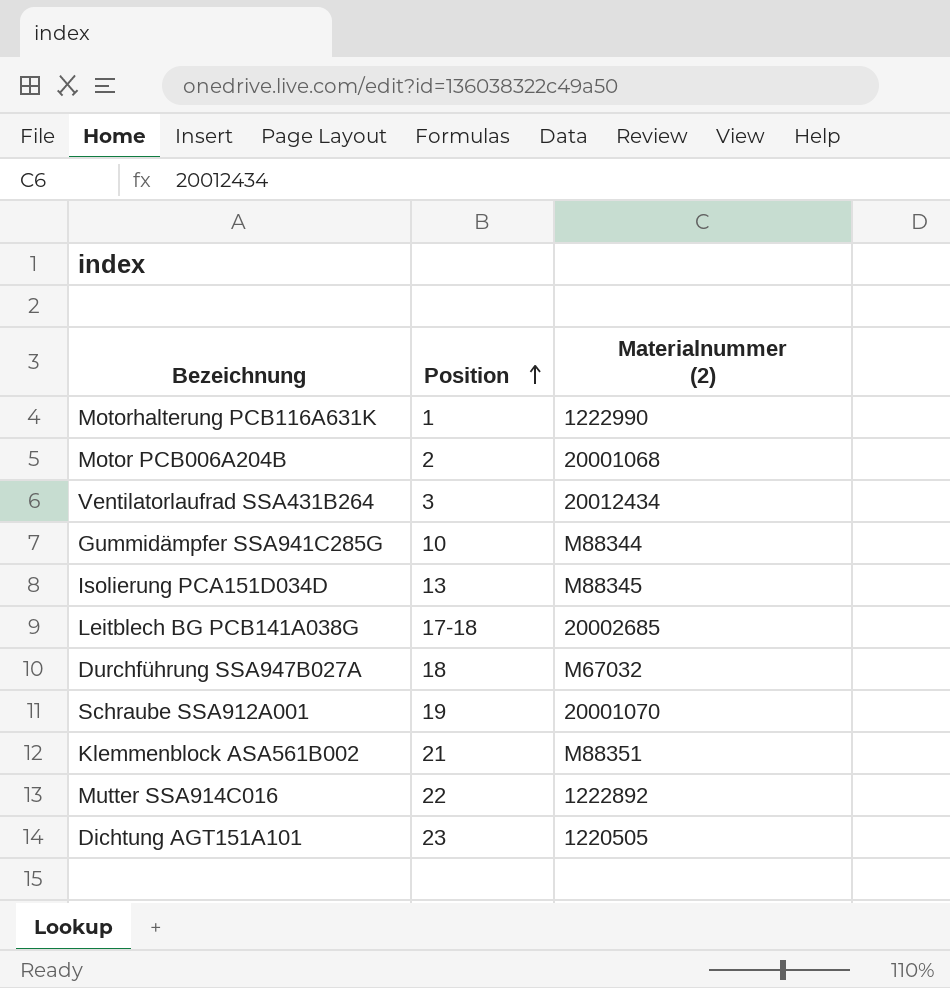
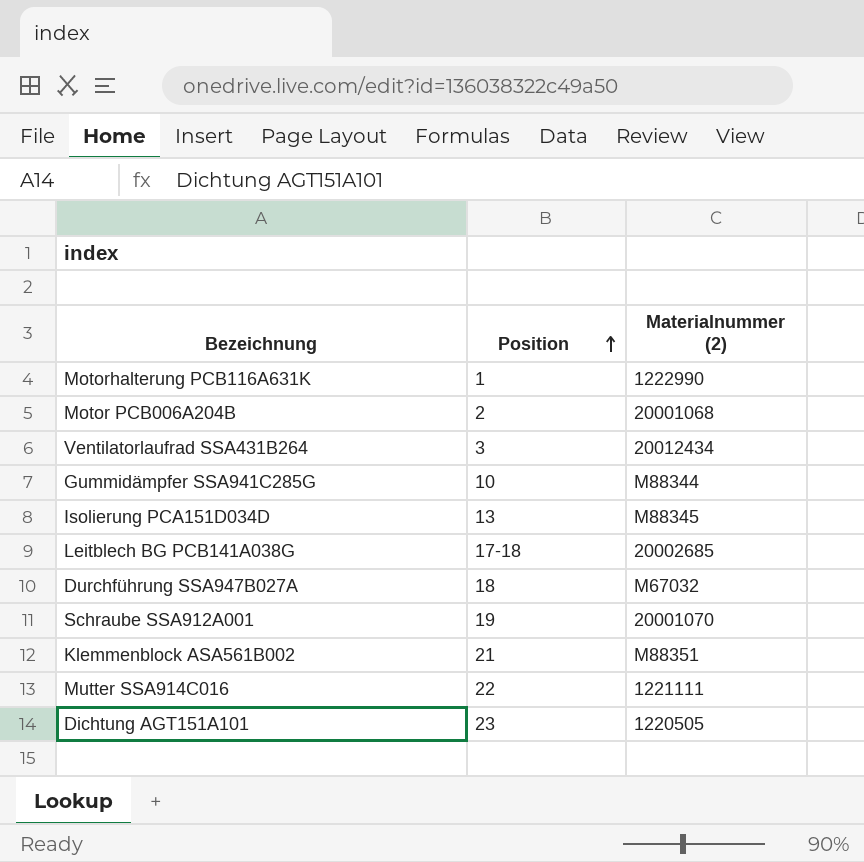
Mutter SSA914C016 | Materialnummer (2): 1222892 -> 1221111

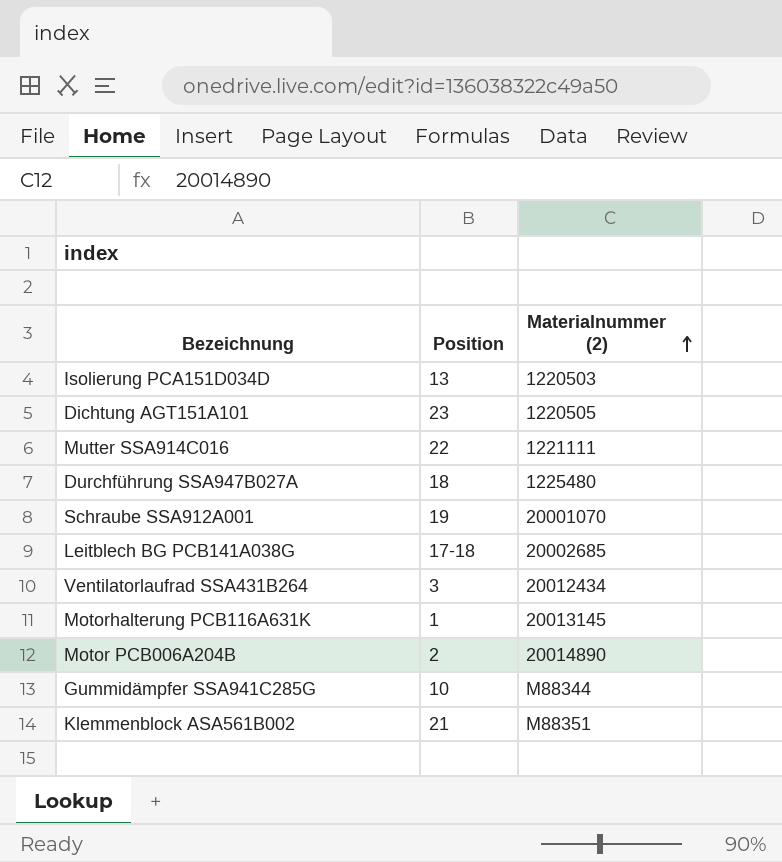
row order: Position ascending -> Materialnummer (2) ascending
Isolierung PCA151D034D | Materialnummer (2): M88345 -> 1220503
Durchführung SSA947B027A | Materialnummer (2): M67032 -> 1225480
Motorhalterung PCB116A631K | Materialnummer (2): 1222990 -> 20013145
Motor PCB006A204B | Materialnummer (2): 20001068 -> 20014890

